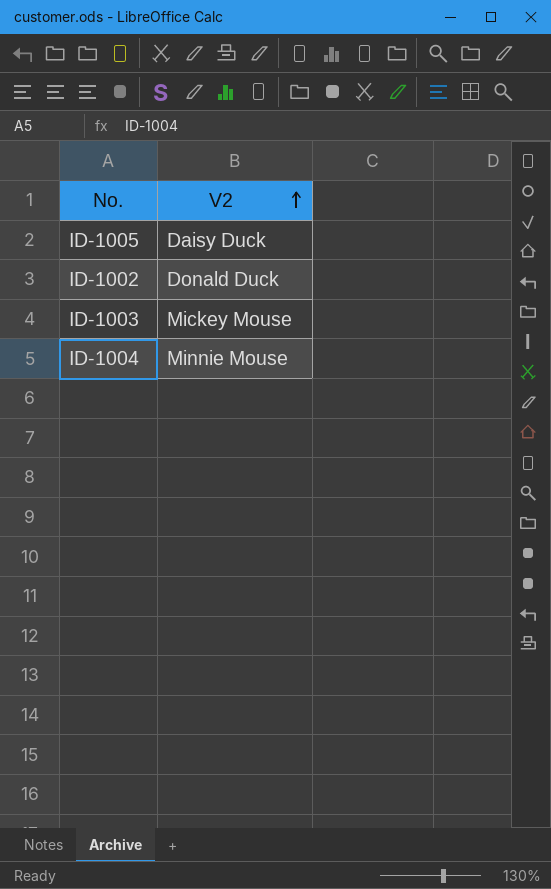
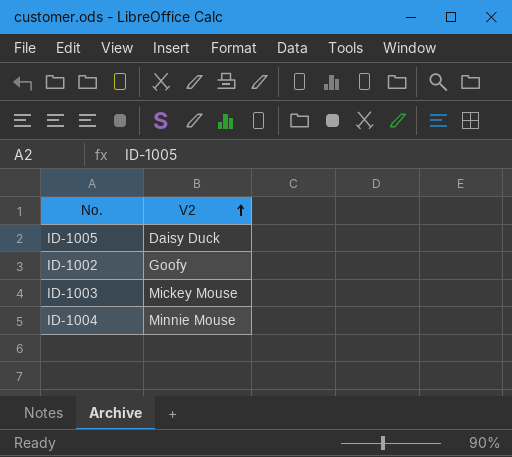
ID-1002 | V2: Donald Duck -> Goofy

